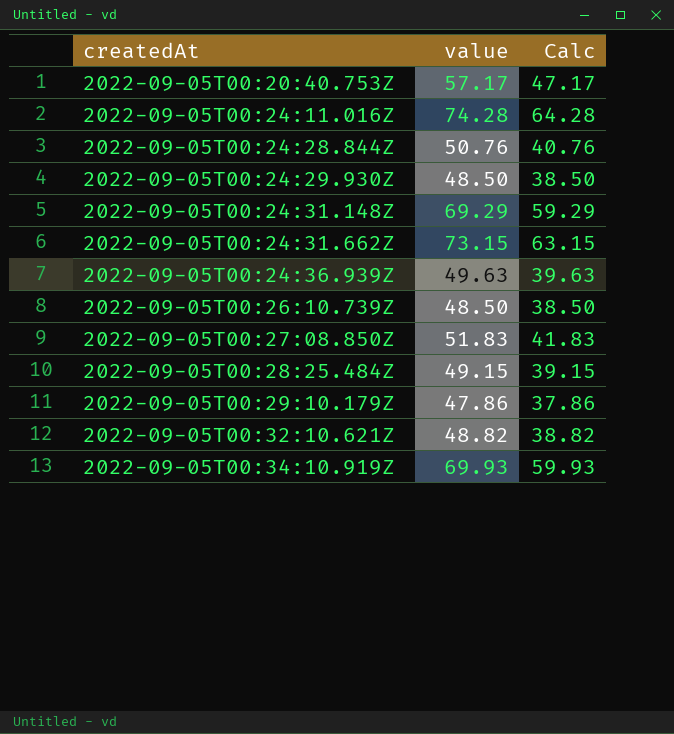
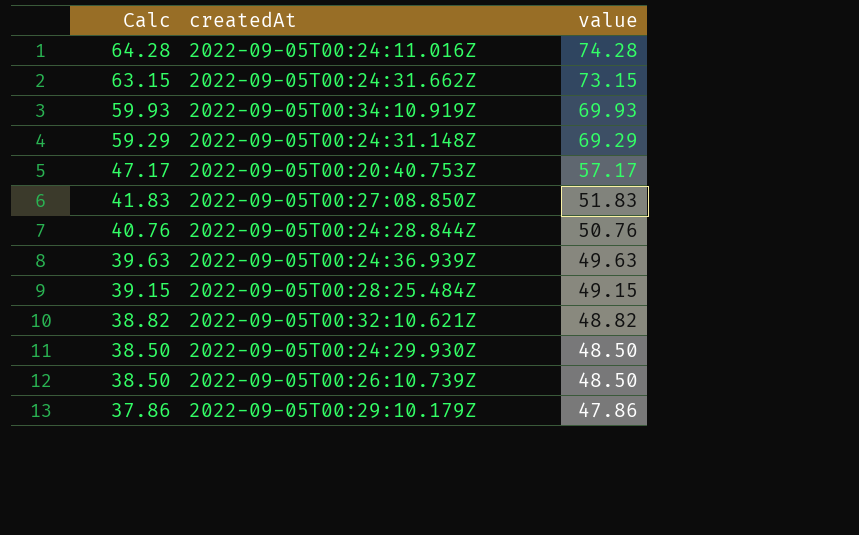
row order: createdAt ascending -> Calc descending
column Calc | position: 3 -> 1

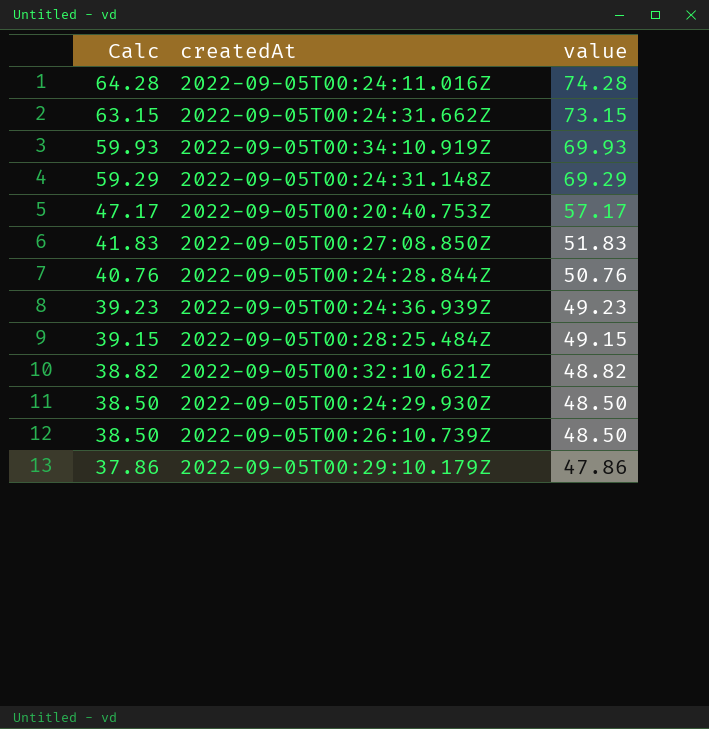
2022-09-05T00:24:36.939Z | Calc: 39.63 -> 39.23
2022-09-05T00:24:36.939Z | value: 49.63 -> 49.23

